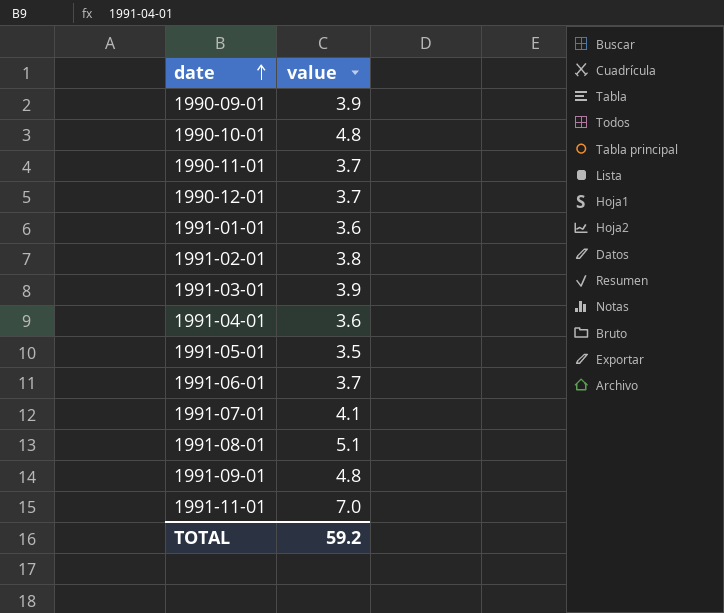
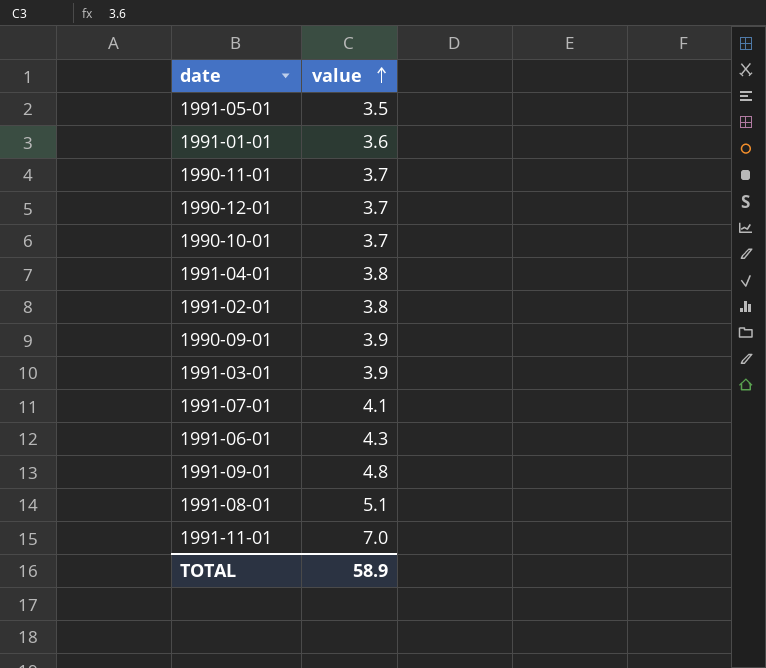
row order: date ascending -> value ascending
1990-10-01 | value: 4.8 -> 3.7
1991-04-01 | value: 3.6 -> 3.8
1991-06-01 | value: 3.7 -> 4.3
TOTAL | value: 59.2 -> 58.9

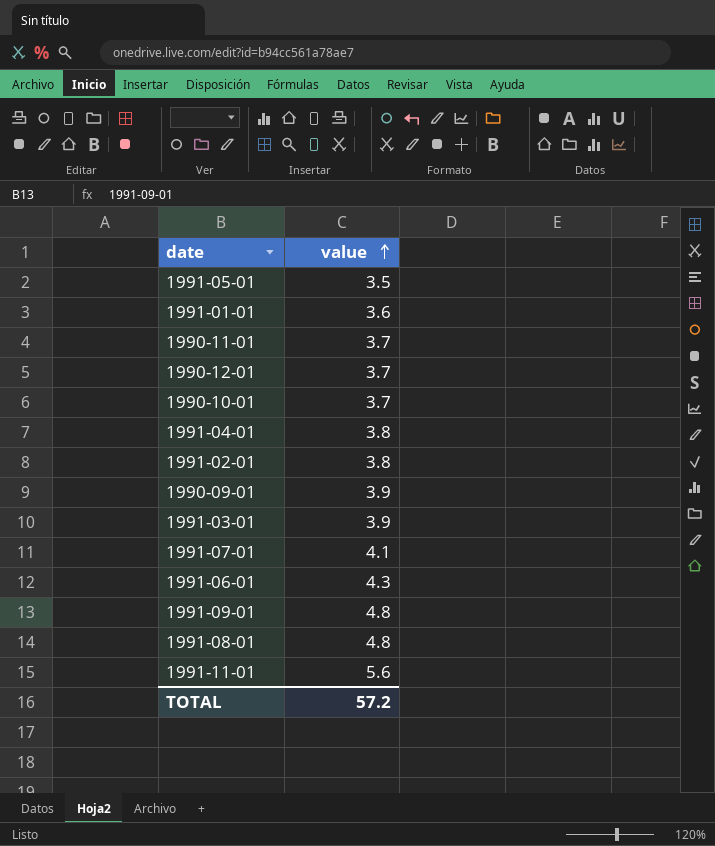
1991-08-01 | value: 5.1 -> 4.8
1991-11-01 | value: 7.0 -> 5.6
TOTAL | value: 58.9 -> 57.2

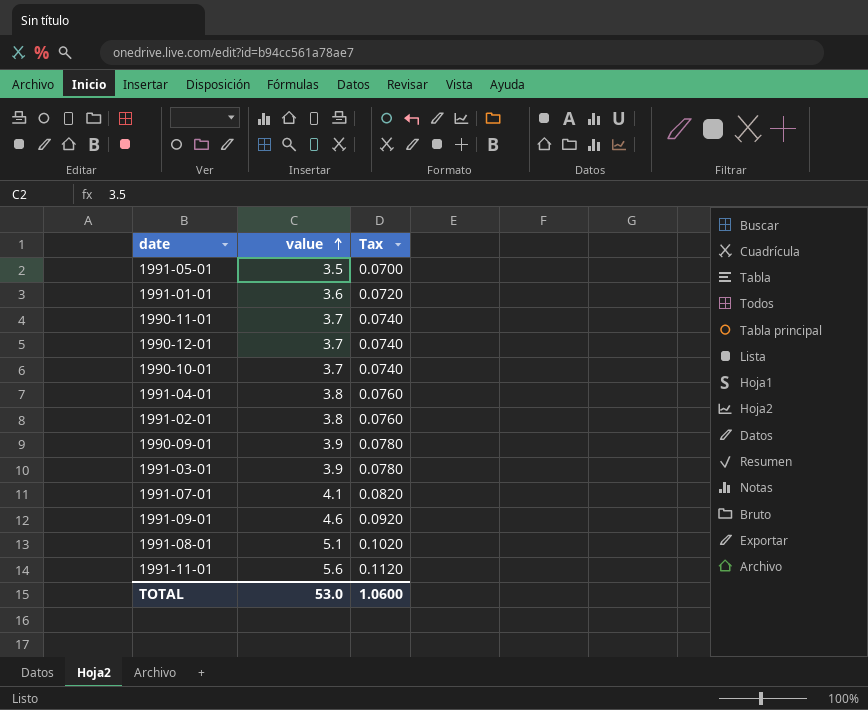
column Tax | formula: none -> [value] * 0.02
row 1991-06-01: 4.3 -> none
1991-09-01 | value: 4.8 -> 4.6
1991-08-01 | value: 4.8 -> 5.1
TOTAL | value: 57.2 -> 53.0

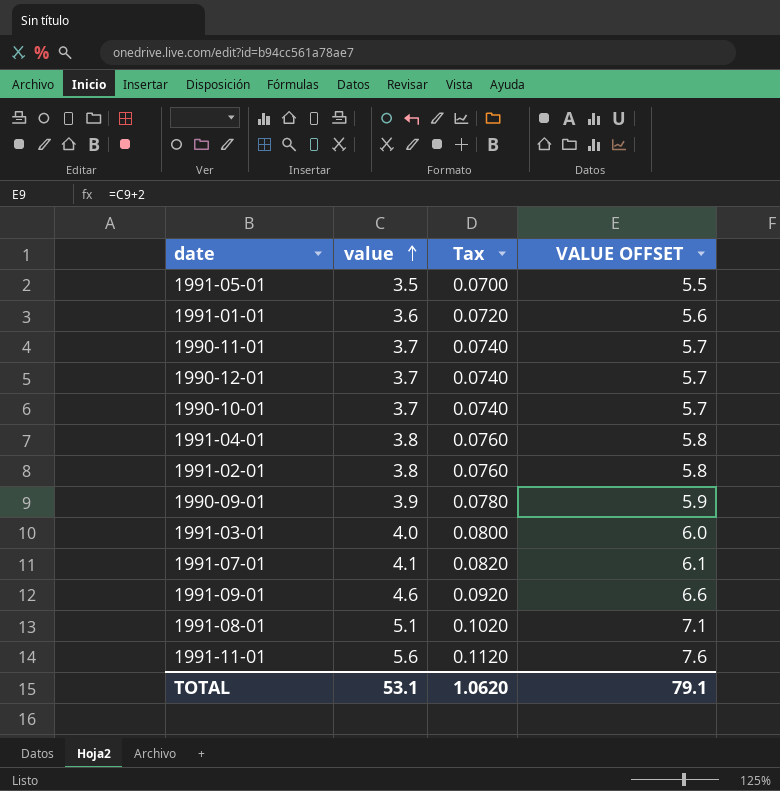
column VALUE OFFSET | formula: none -> [value] + 2
1991-03-01 | value: 3.9 -> 4.0
1991-03-01 | Tax: 0.0780 -> 0.0800
TOTAL | value: 53.0 -> 53.1
TOTAL | Tax: 1.0600 -> 1.0620

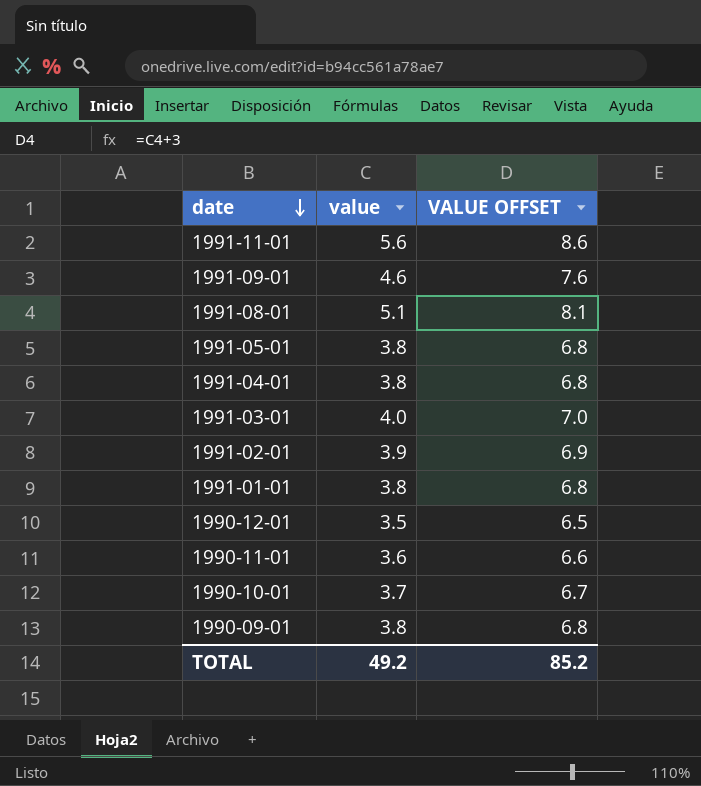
row order: value ascending -> date descending
column Tax | formula: [value] * 0.02 -> none
column VALUE OFFSET | formula: [value] + 2 -> [value] + 3
row 1991-07-01: 4.1 | 0.0820 | 6.1 -> none
1991-05-01 | value: 3.5 -> 3.8
1991-02-01 | value: 3.8 -> 3.9
1991-01-01 | value: 3.6 -> 3.8
1990-12-01 | value: 3.7 -> 3.5
1990-11-01 | value: 3.7 -> 3.6
1990-09-01 | value: 3.9 -> 3.8
TOTAL | value: 53.1 -> 49.2
TOTAL | VALUE OFFSET: 79.1 -> 85.2

